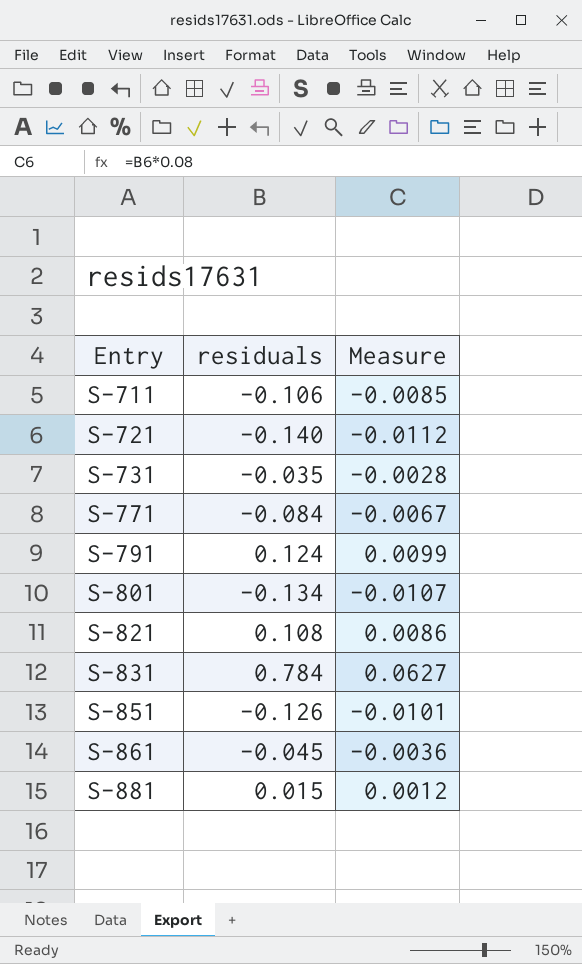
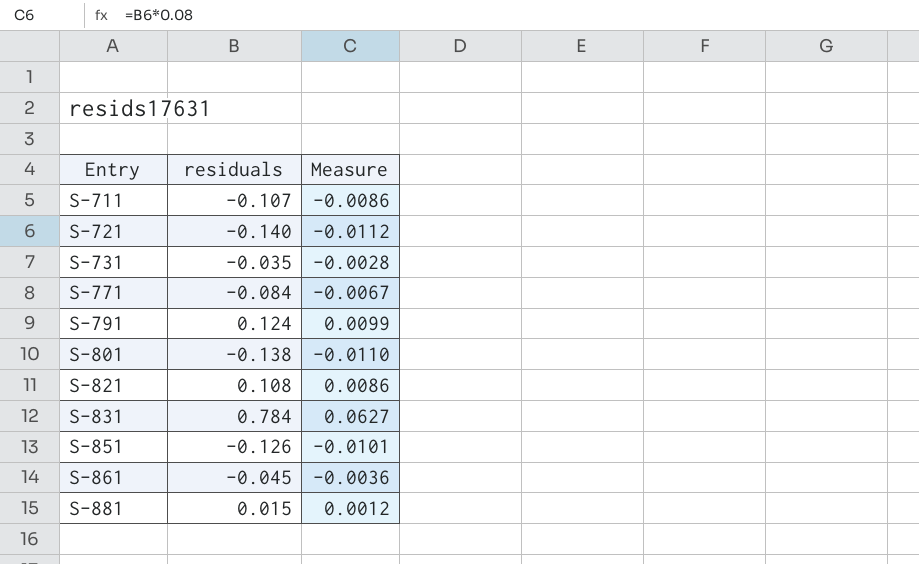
S-711 | residuals: -0.106 -> -0.107
S-711 | Measure: -0.0085 -> -0.0086
S-801 | residuals: -0.134 -> -0.138
S-801 | Measure: -0.0107 -> -0.0110

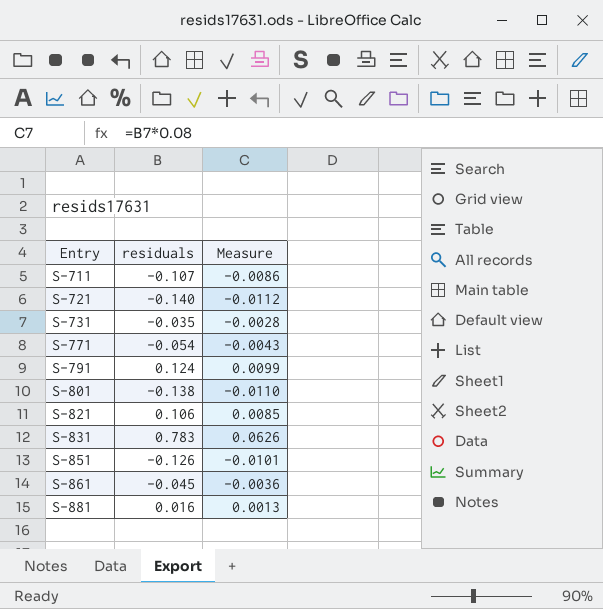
S-771 | residuals: -0.084 -> -0.054
S-771 | Measure: -0.0067 -> -0.0043
S-821 | residuals: 0.108 -> 0.106
S-821 | Measure: 0.0086 -> 0.0085
S-831 | residuals: 0.784 -> 0.783
S-831 | Measure: 0.0627 -> 0.0626
S-881 | residuals: 0.015 -> 0.016
S-881 | Measure: 0.0012 -> 0.0013

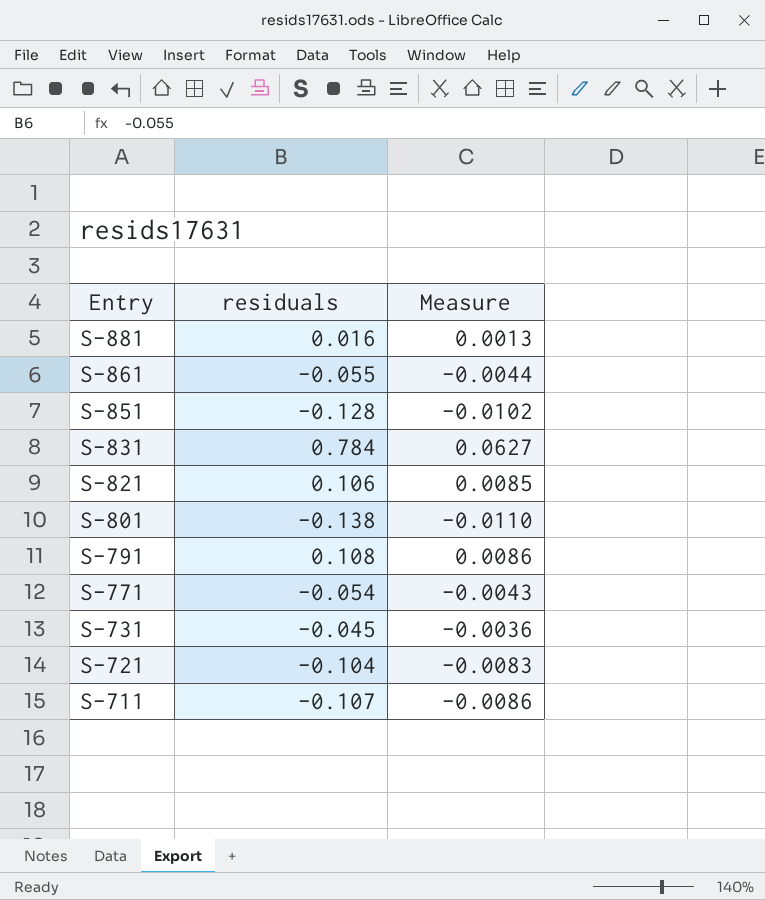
row order: Entry ascending -> Entry descending
S-861 | residuals: -0.045 -> -0.055
S-861 | Measure: -0.0036 -> -0.0044
S-851 | residuals: -0.126 -> -0.128
S-851 | Measure: -0.0101 -> -0.0102
S-831 | residuals: 0.783 -> 0.784
S-831 | Measure: 0.0626 -> 0.0627
S-791 | residuals: 0.124 -> 0.108
S-791 | Measure: 0.0099 -> 0.0086
S-731 | residuals: -0.035 -> -0.045
S-731 | Measure: -0.0028 -> -0.0036
S-721 | residuals: -0.140 -> -0.104
S-721 | Measure: -0.0112 -> -0.0083

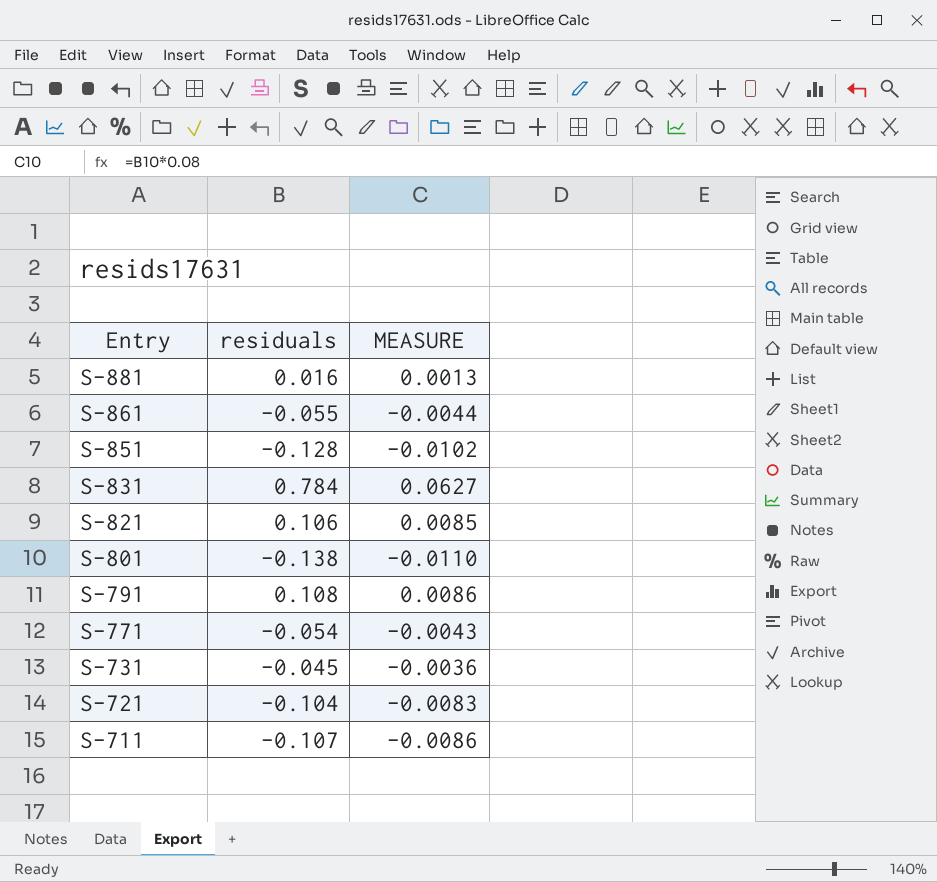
column name: Measure -> MEASURE

